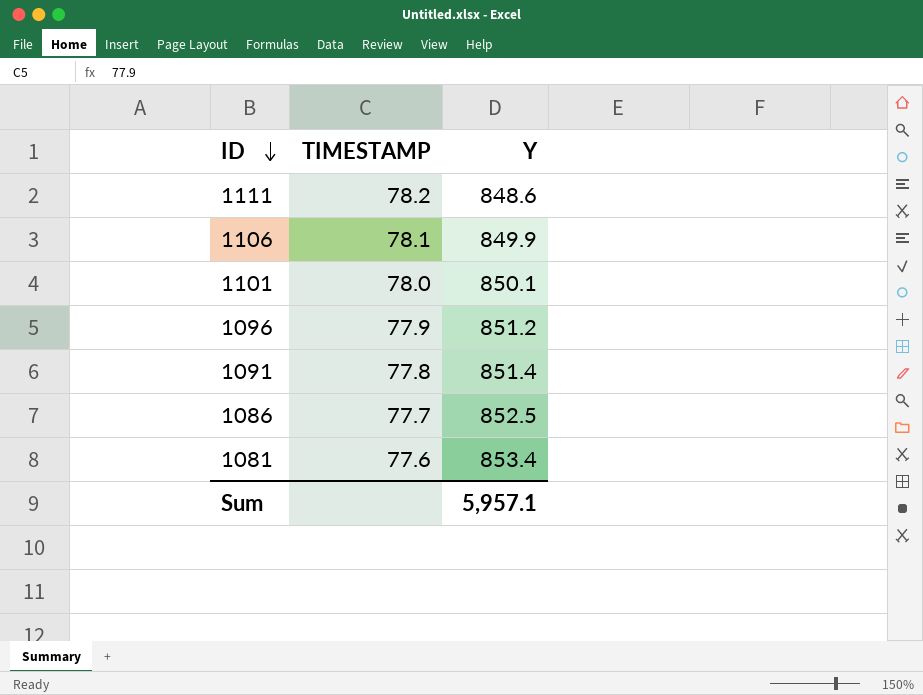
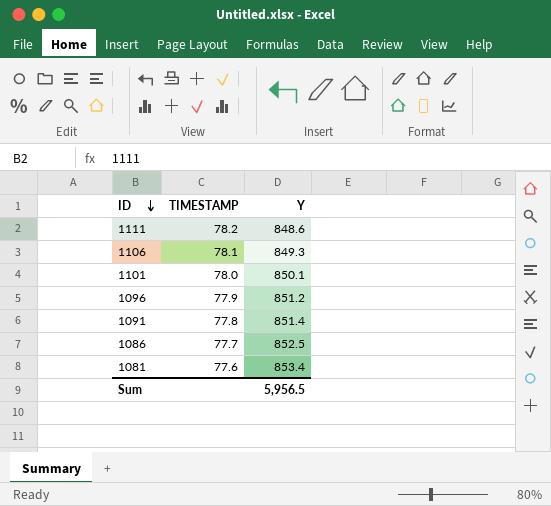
1106 | Y: 849.9 -> 849.3
Sum | Y: 5,957.1 -> 5,956.5

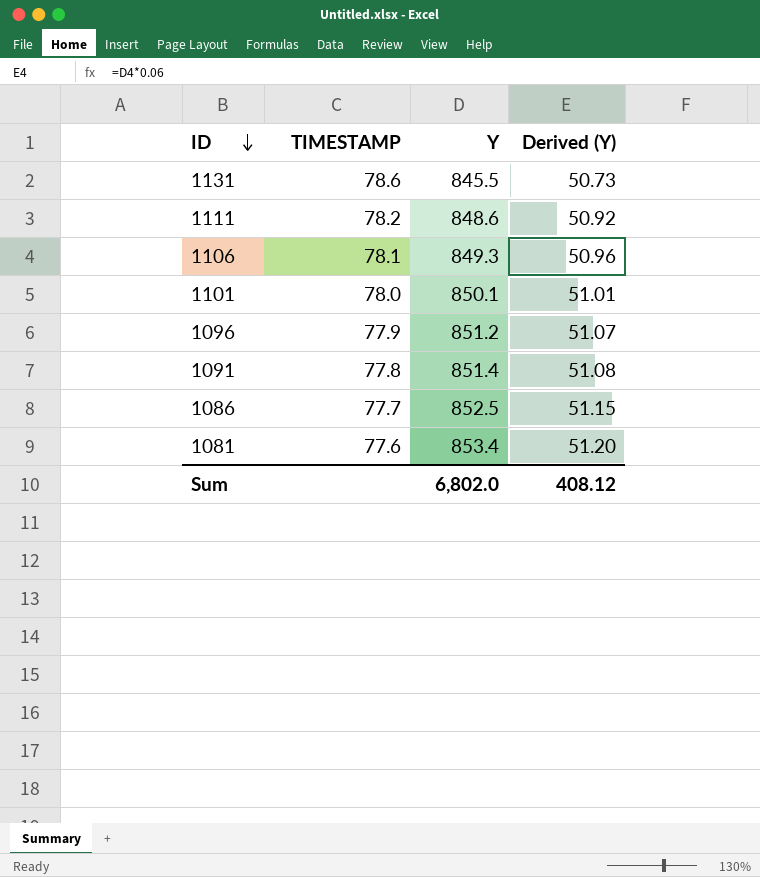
column Derived (Y) | formula: none -> [Y] * 0.06
row 1131: none -> 78.6 | 845.5 | 50.73
Sum | Y: 5,956.5 -> 6,802.0

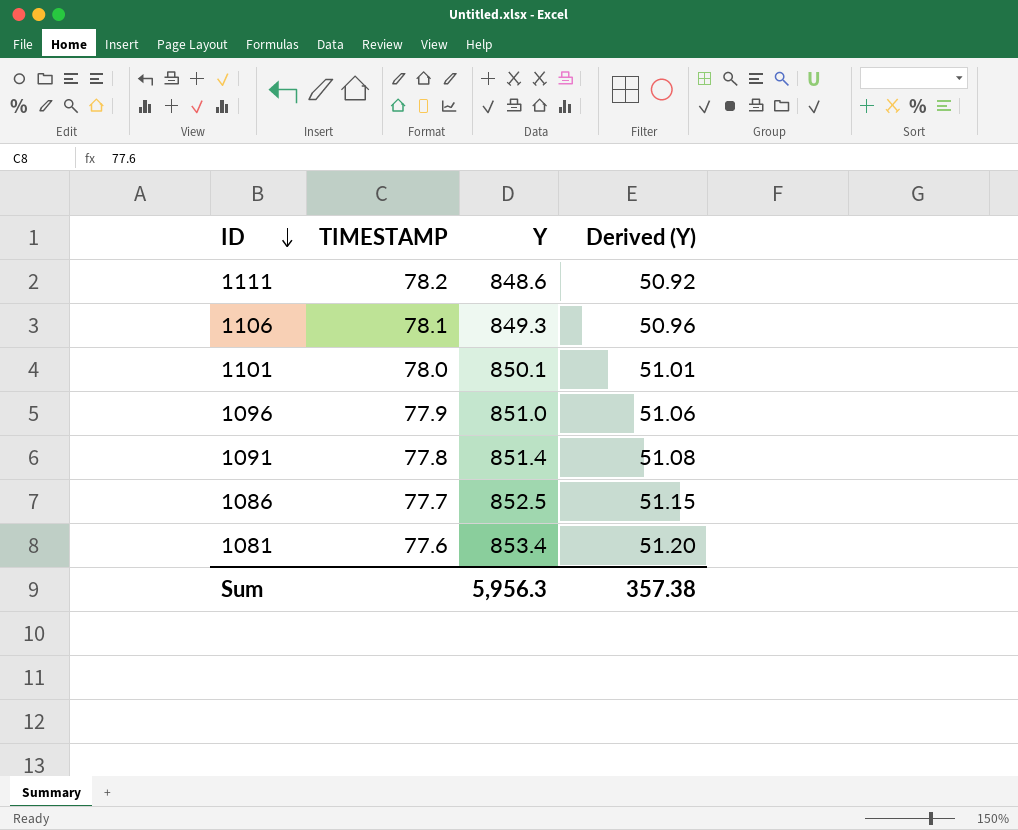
row 1131: 78.6 | 845.5 | 50.73 -> none
1096 | Y: 851.2 -> 851.0
1096 | Derived (Y): 51.07 -> 51.06
Sum | Y: 6,802.0 -> 5,956.3
Sum | Derived (Y): 408.12 -> 357.38

